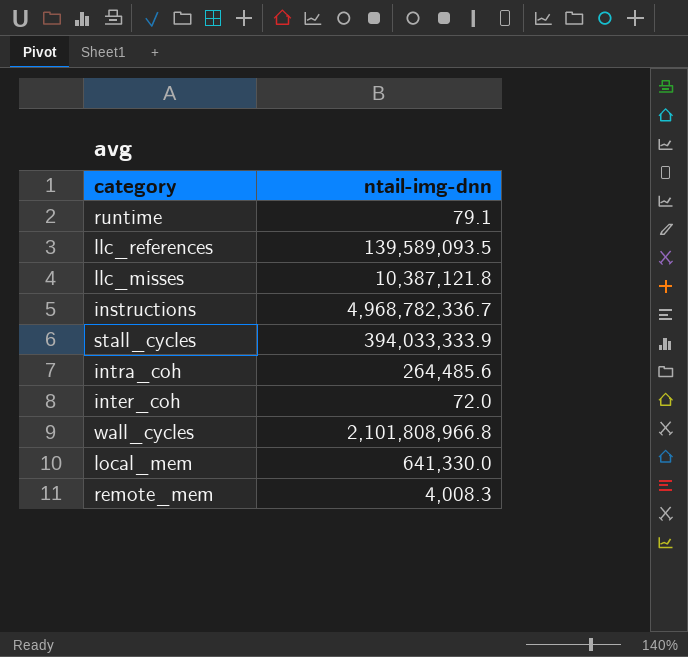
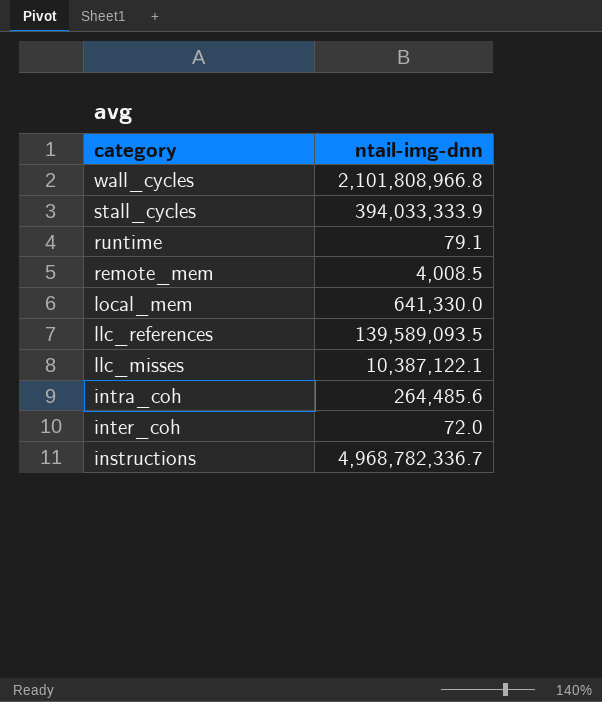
row order: none -> category descending
remote_mem | ntail-img-dnn: 4,008.3 -> 4,008.5
llc_misses | ntail-img-dnn: 10,387,121.8 -> 10,387,122.1

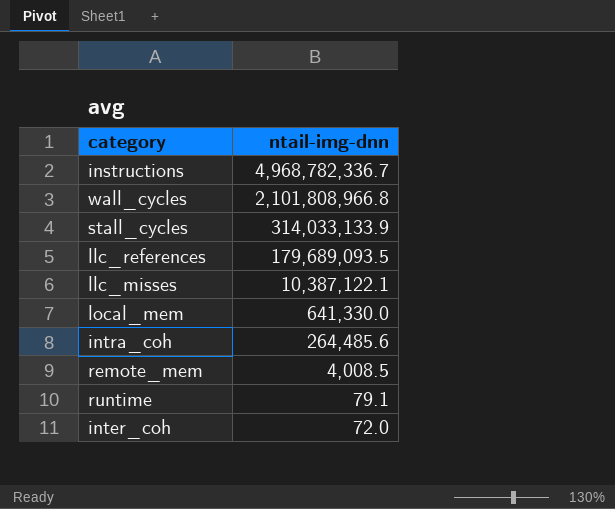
row order: category descending -> ntail-img-dnn descending
stall_cycles | ntail-img-dnn: 394,033,333.9 -> 314,033,133.9
llc_references | ntail-img-dnn: 139,589,093.5 -> 179,689,093.5

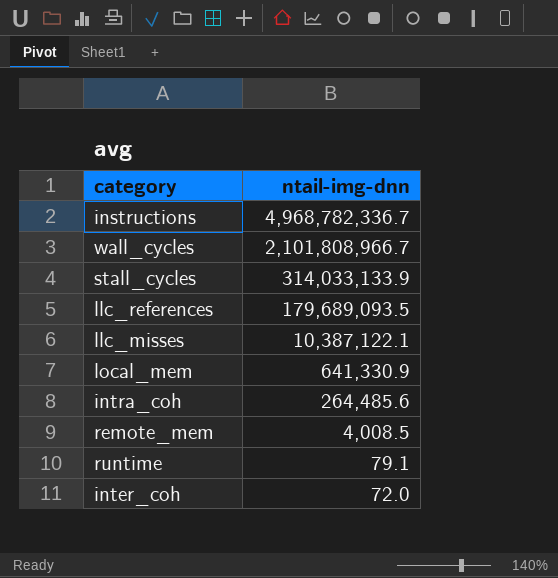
wall_cycles | ntail-img-dnn: 2,101,808,966.8 -> 2,101,808,966.7
local_mem | ntail-img-dnn: 641,330.0 -> 641,330.9

